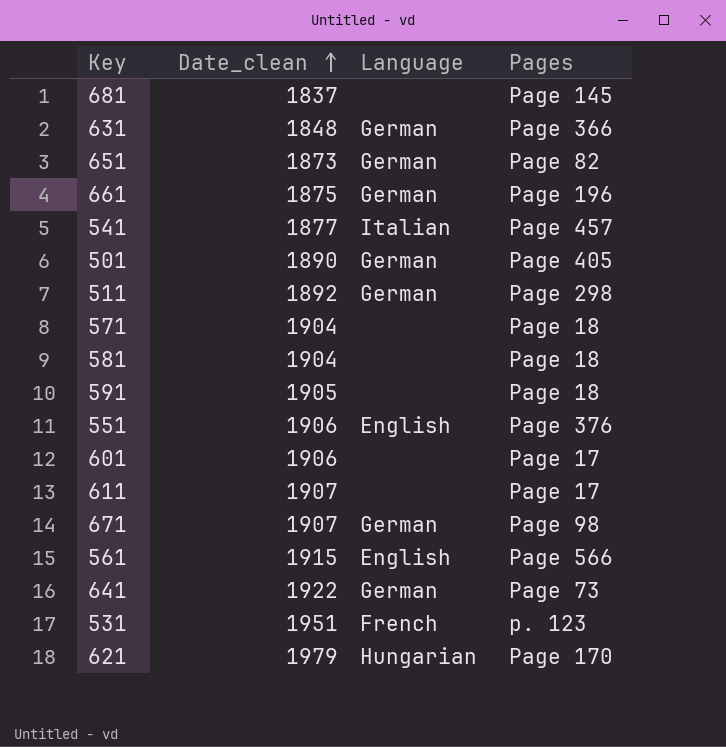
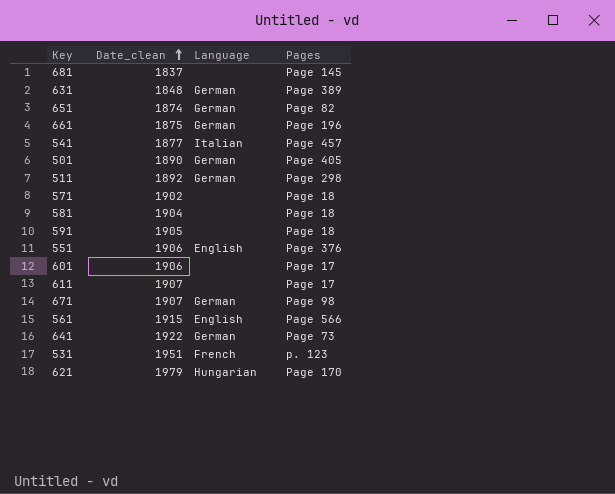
631 | Pages: Page 366 -> Page 389
651 | Date_clean: 1873 -> 1874
571 | Date_clean: 1904 -> 1902

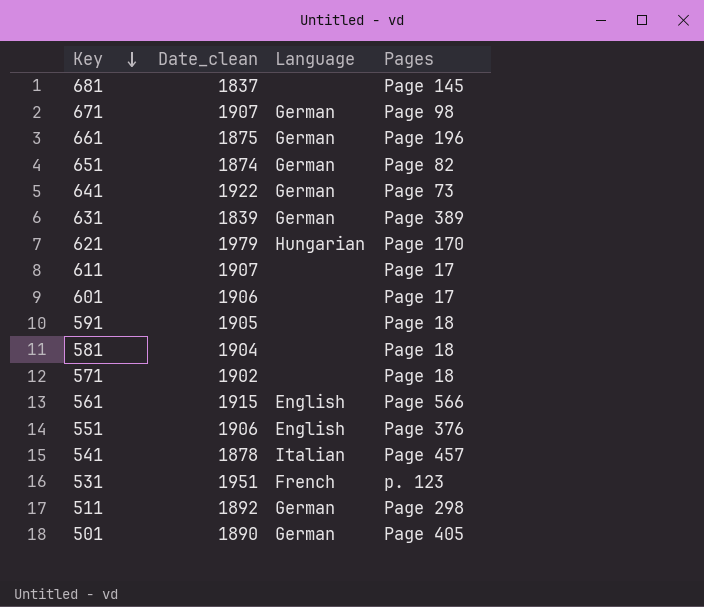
row order: Date_clean ascending -> Key descending
631 | Date_clean: 1848 -> 1839
541 | Date_clean: 1877 -> 1878

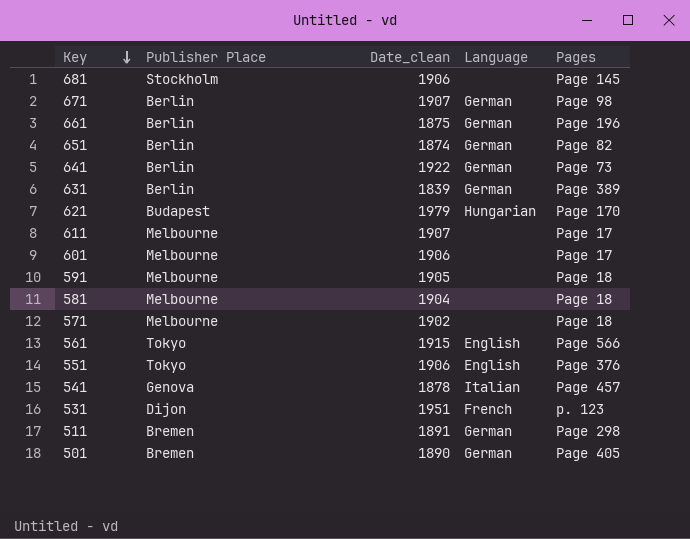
column Publisher Place | position: none -> 2
681 | Date_clean: 1837 -> 1906
511 | Date_clean: 1892 -> 1891

